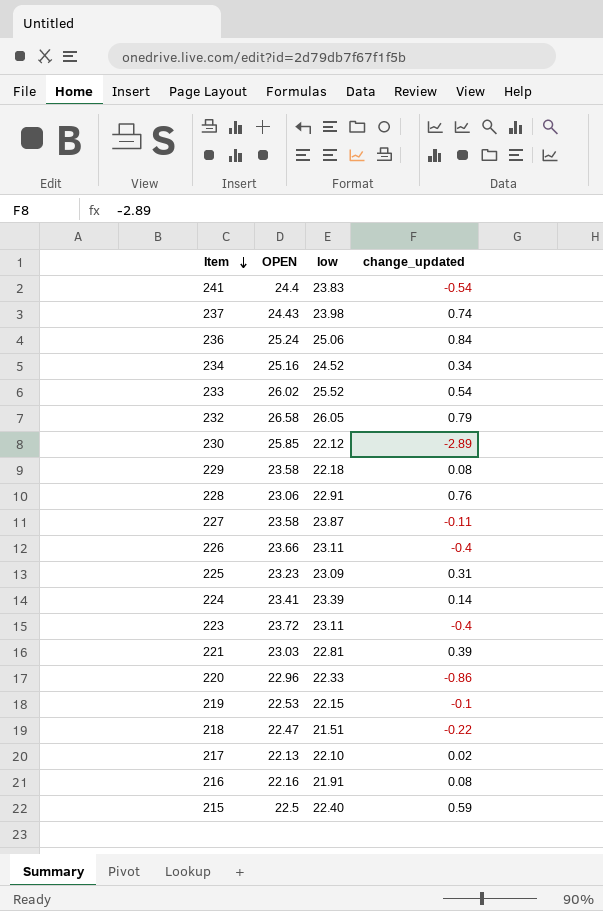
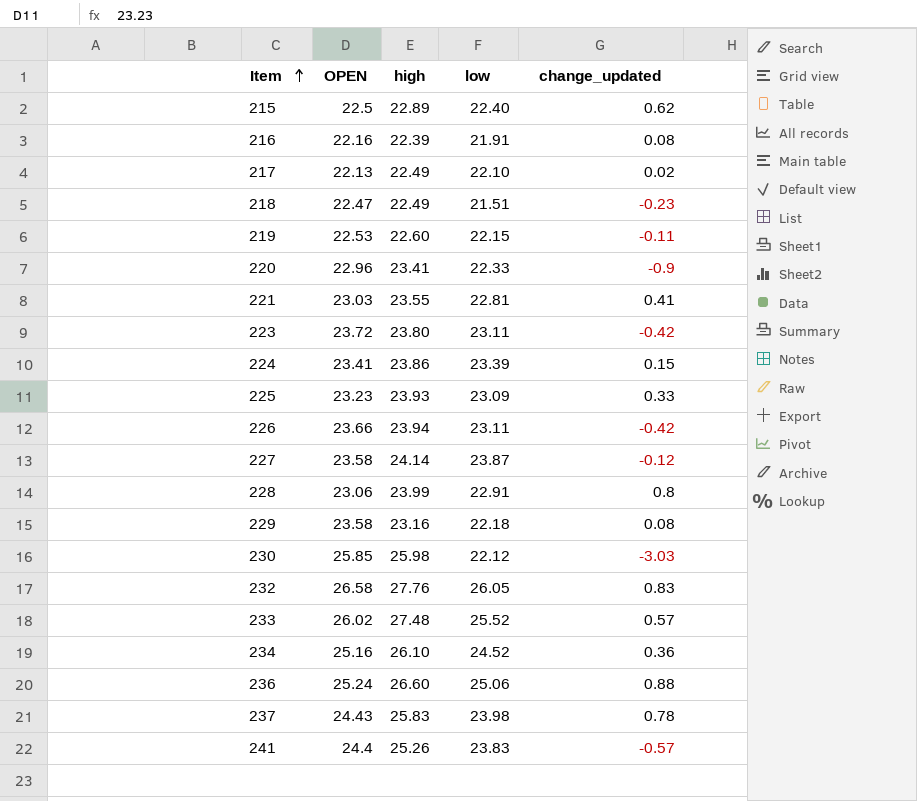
row order: Item descending -> Item ascending
column high | position: none -> 3
215 | change_updated: 0.59 -> 0.62
218 | change_updated: -0.22 -> -0.23
219 | change_updated: -0.1 -> -0.11
220 | change_updated: -0.86 -> -0.9
221 | change_updated: 0.39 -> 0.41
223 | change_updated: -0.4 -> -0.42
224 | change_updated: 0.14 -> 0.15
225 | change_updated: 0.31 -> 0.33
226 | change_updated: -0.4 -> -0.42
227 | change_updated: -0.11 -> -0.12
228 | change_updated: 0.76 -> 0.8
230 | change_updated: -2.89 -> -3.03
232 | change_updated: 0.79 -> 0.83
233 | change_updated: 0.54 -> 0.57
234 | change_updated: 0.34 -> 0.36
236 | change_updated: 0.84 -> 0.88
237 | change_updated: 0.74 -> 0.78
241 | change_updated: -0.54 -> -0.57

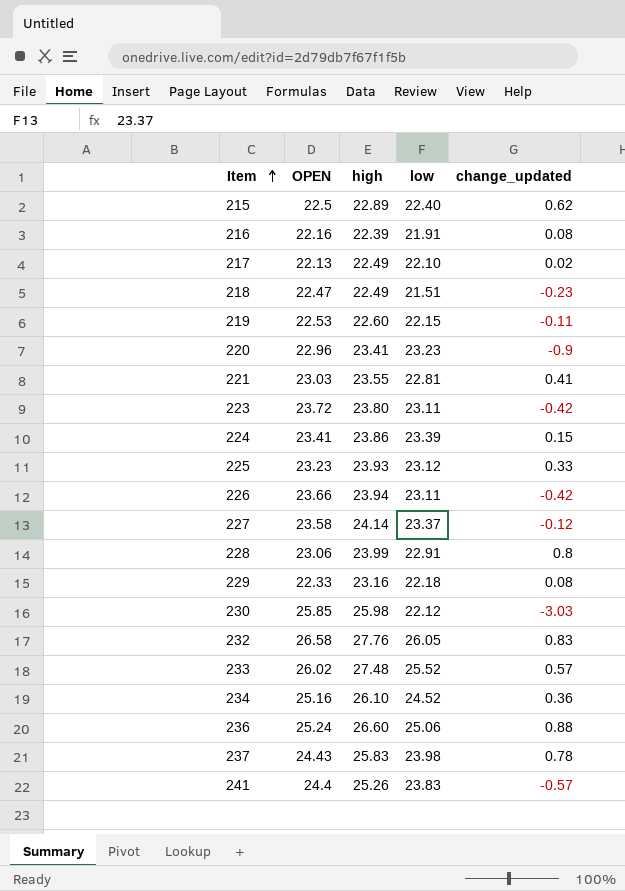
220 | low: 22.33 -> 23.23
225 | low: 23.09 -> 23.12
227 | low: 23.87 -> 23.37
229 | OPEN: 23.58 -> 22.33

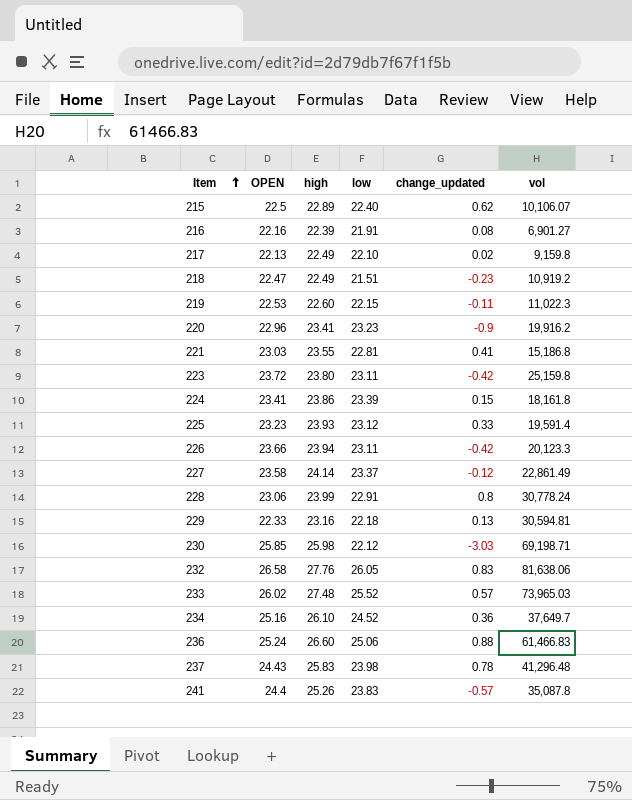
column vol | position: none -> 6
229 | change_updated: 0.08 -> 0.13

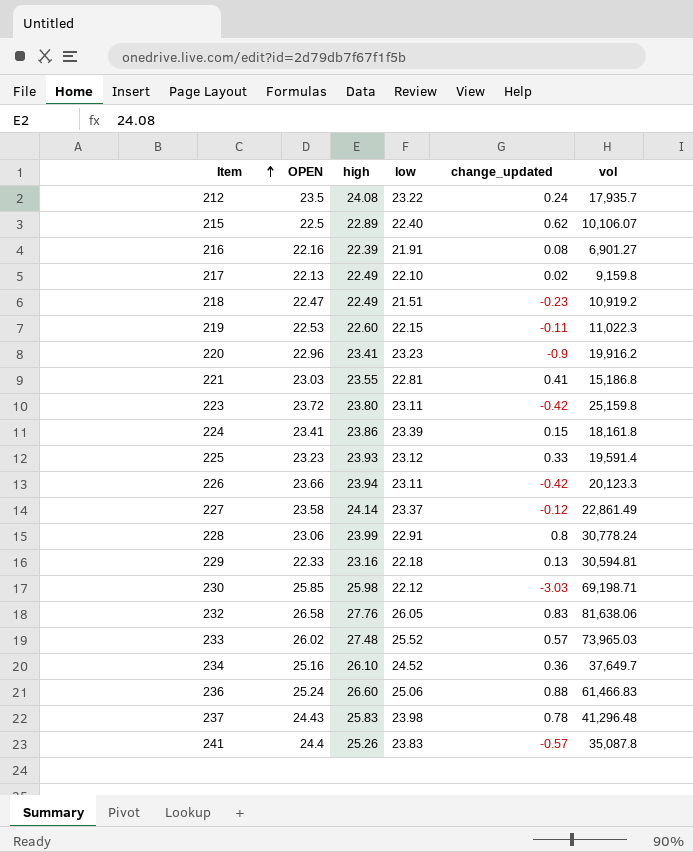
row 212: none -> 23.5 | 24.08 | 23.22 | 0.24 | 17,935.7

